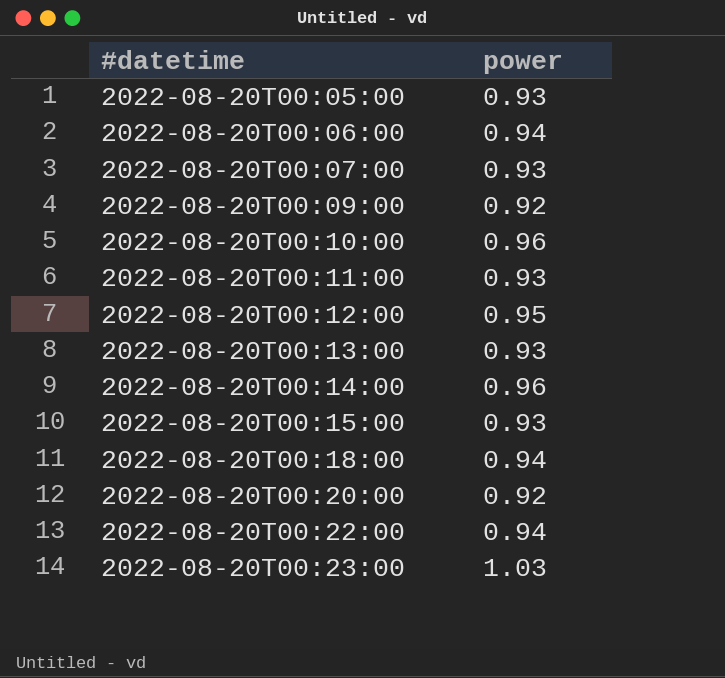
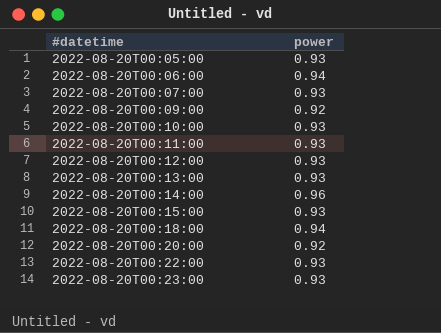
2022-08-20T00:10:00 | power: 0.96 -> 0.93
2022-08-20T00:12:00 | power: 0.95 -> 0.93
2022-08-20T00:22:00 | power: 0.94 -> 0.93
2022-08-20T00:23:00 | power: 1.03 -> 0.93

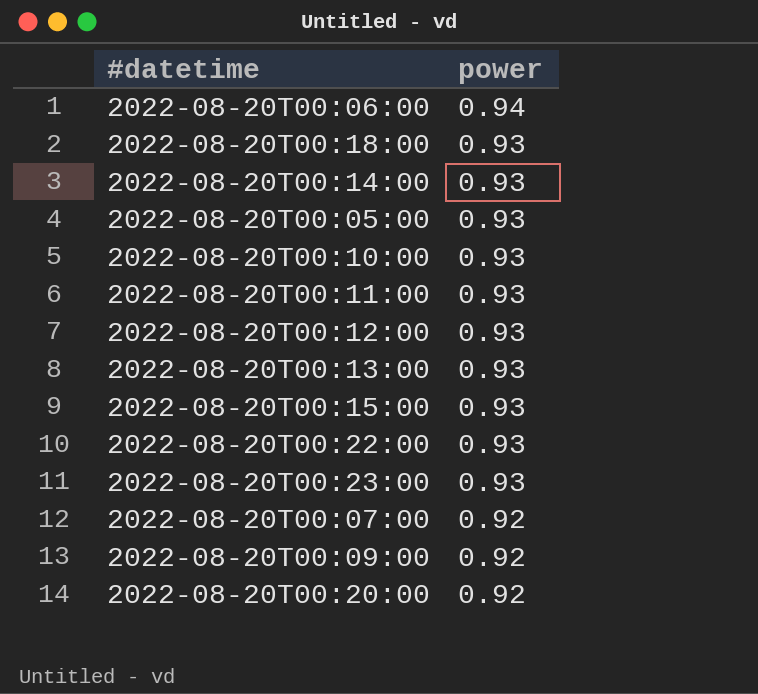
row order: #datetime ascending -> power descending
2022-08-20T00:18:00 | power: 0.94 -> 0.93
2022-08-20T00:14:00 | power: 0.96 -> 0.93
2022-08-20T00:07:00 | power: 0.93 -> 0.92

